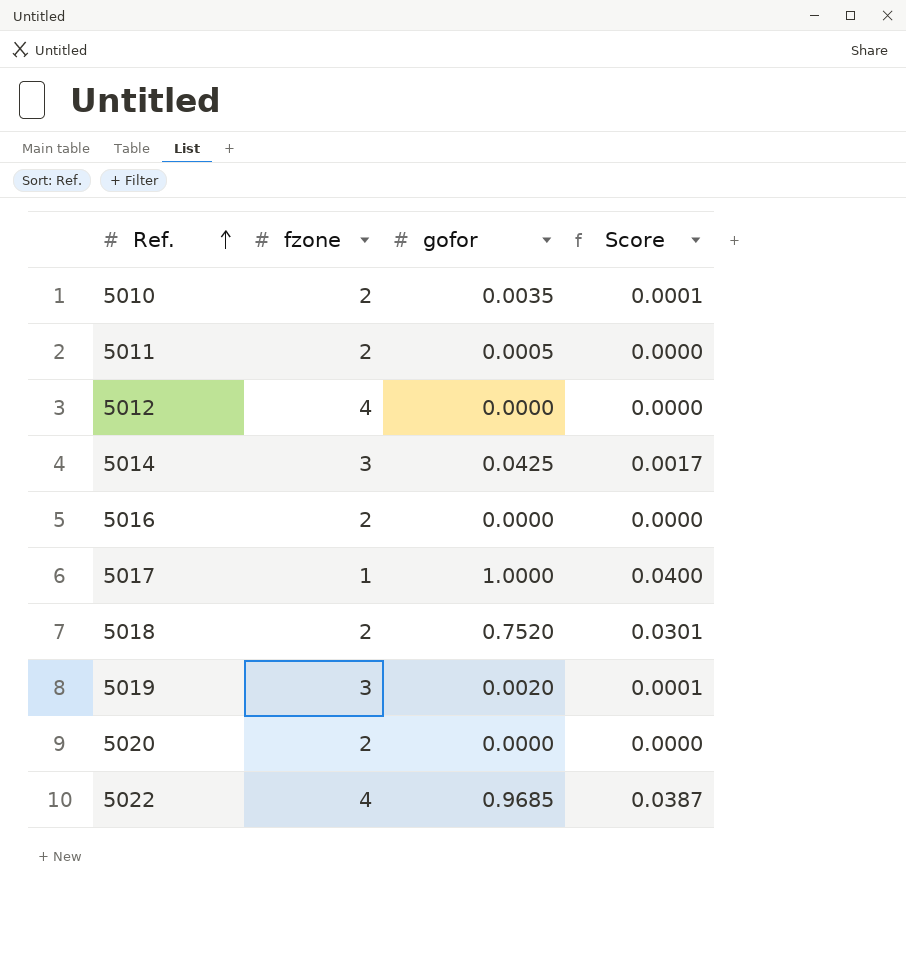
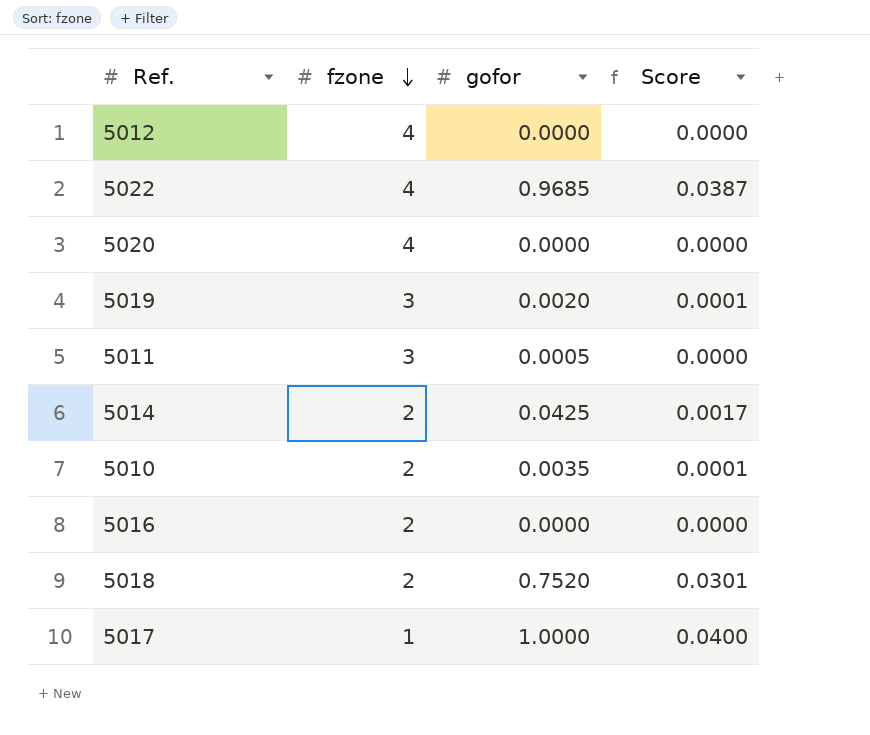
row order: Ref. ascending -> fzone descending
5020 | fzone: 2 -> 4
5011 | fzone: 2 -> 3
5014 | fzone: 3 -> 2

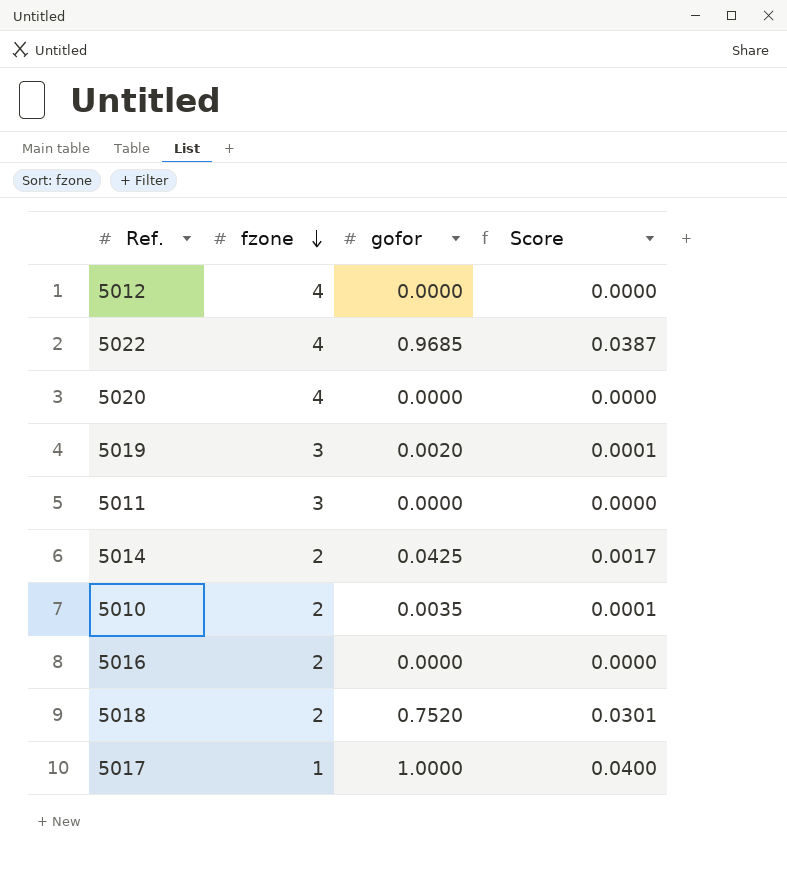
5011 | gofor: 0.0005 -> 0.0000

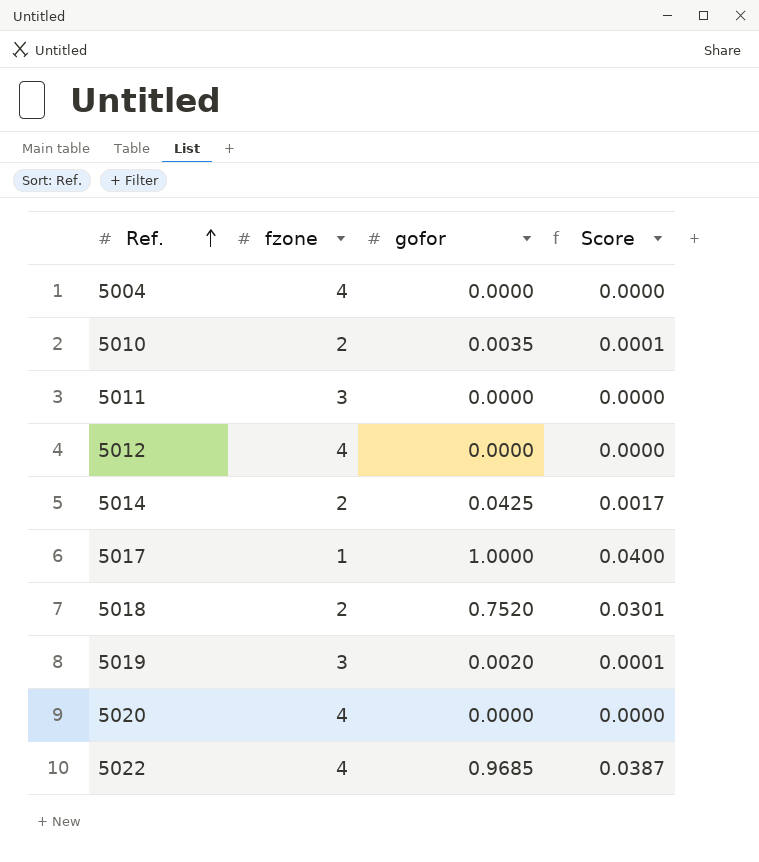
row order: fzone descending -> Ref. ascending
row 5016: 2 | 0.0000 | 0.0000 -> none
row 5004: none -> 4 | 0.0000 | 0.0000

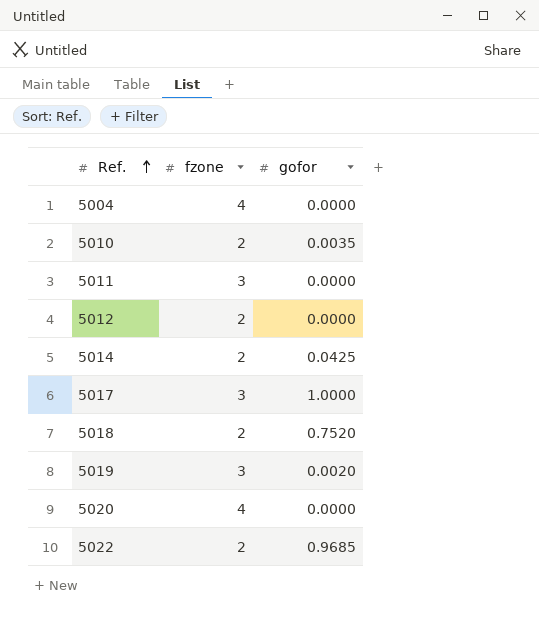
column Score | formula: [gofor] * 0.04 -> none
5012 | fzone: 4 -> 2
5017 | fzone: 1 -> 3
5022 | fzone: 4 -> 2

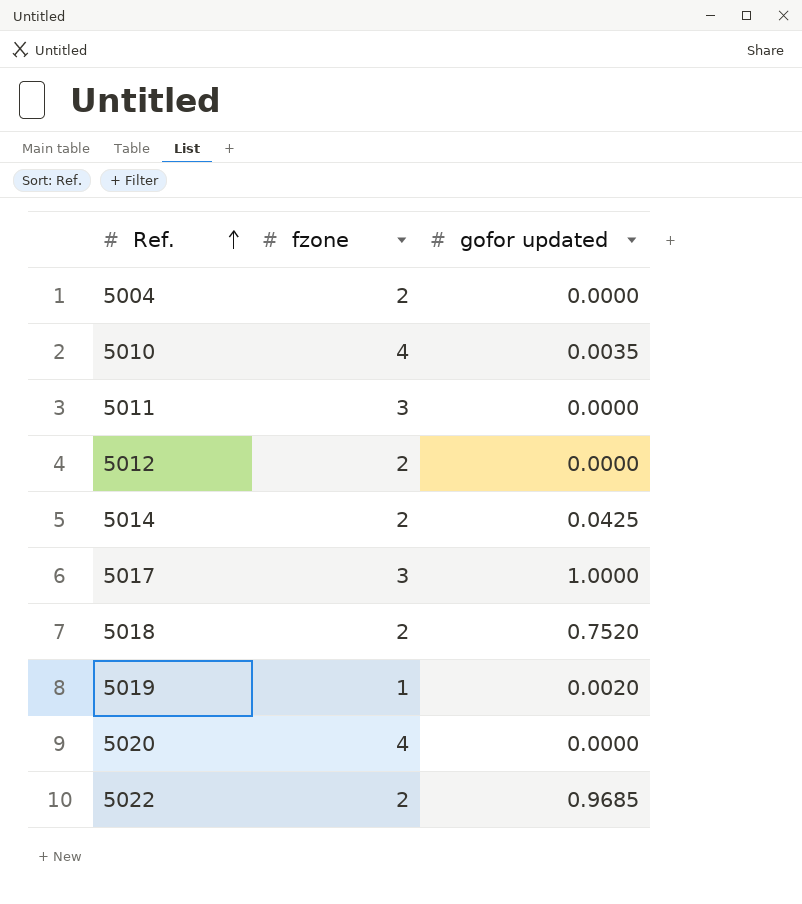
column name: gofor -> gofor updated
5004 | fzone: 4 -> 2
5010 | fzone: 2 -> 4
5019 | fzone: 3 -> 1

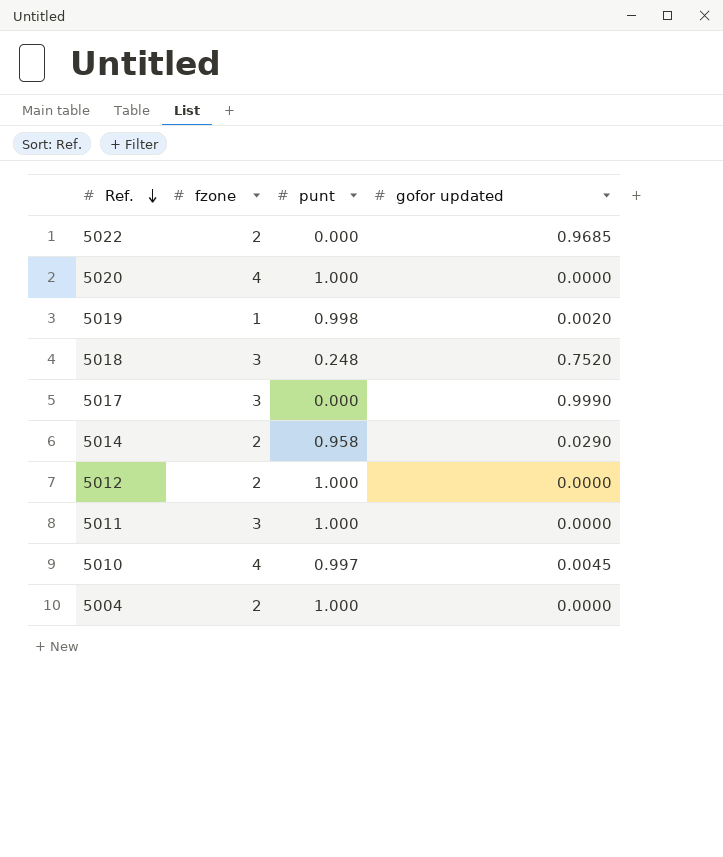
row order: Ref. ascending -> Ref. descending
column punt | position: none -> 3
5018 | fzone: 2 -> 3
5017 | gofor updated: 1.0000 -> 0.9990
5014 | gofor updated: 0.0425 -> 0.0290
5010 | gofor updated: 0.0035 -> 0.0045

